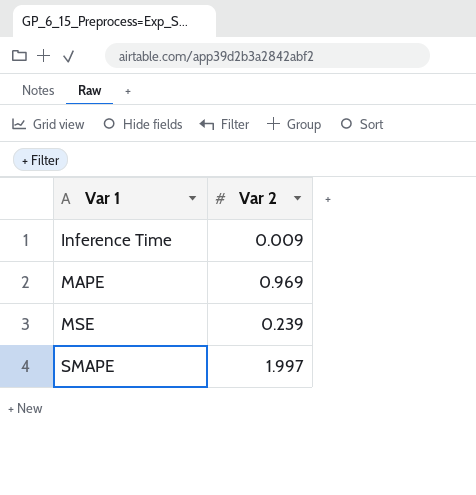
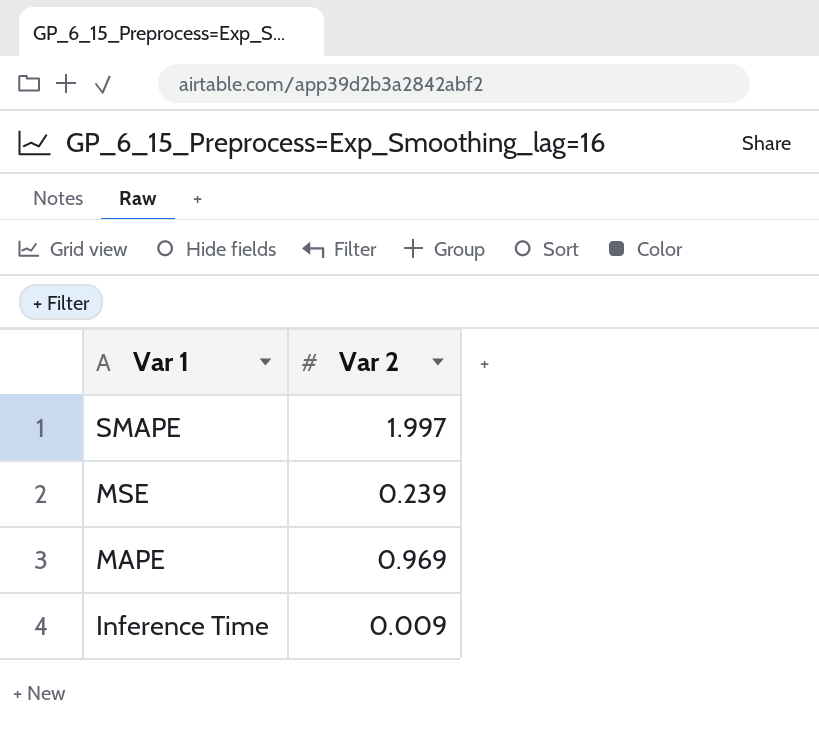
row order: Var 1 ascending -> Var 1 descending

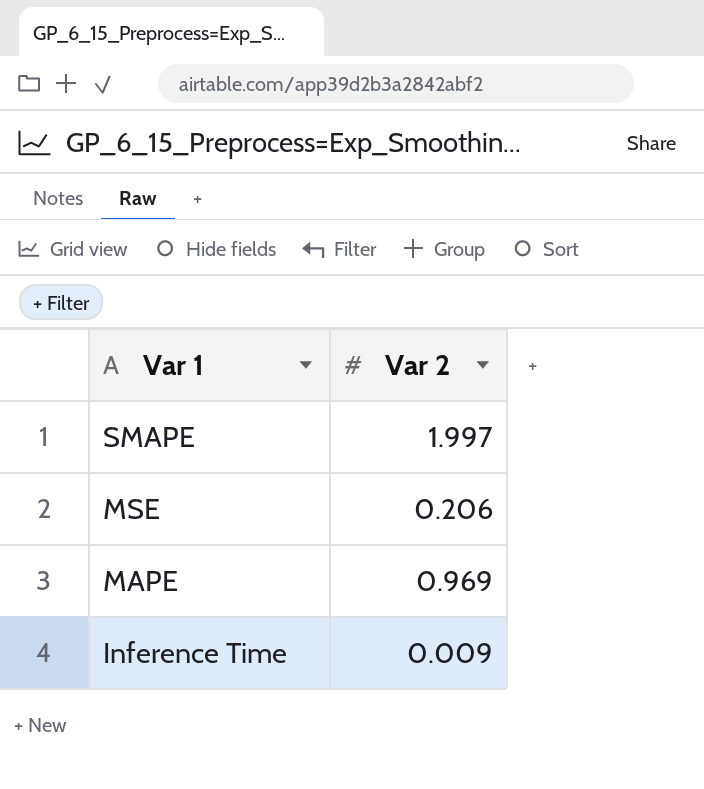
MSE | Var 2: 0.239 -> 0.206

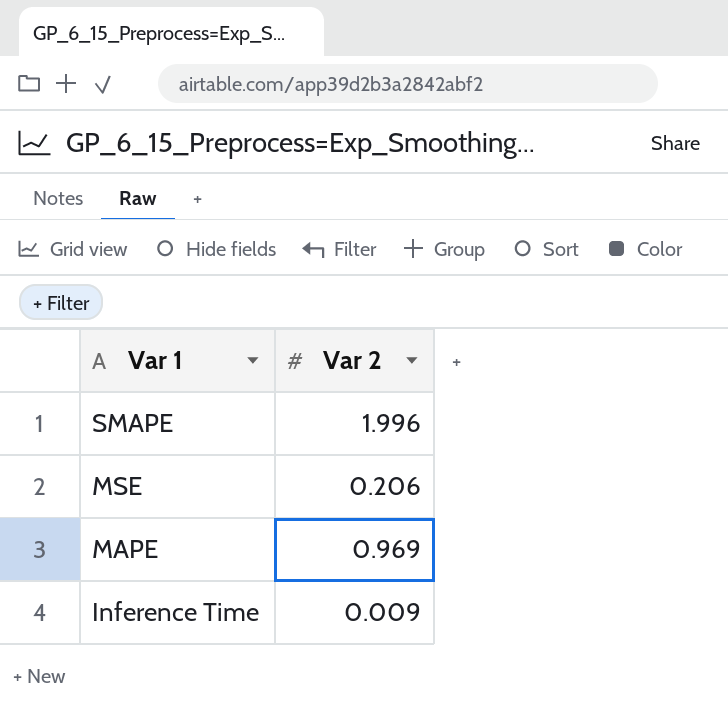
SMAPE | Var 2: 1.997 -> 1.996

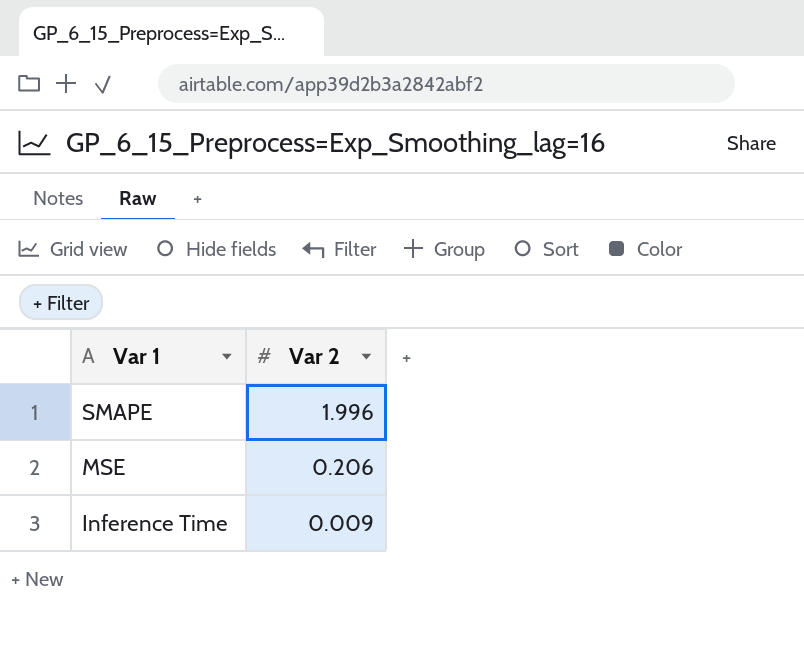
row MAPE: 0.969 -> none

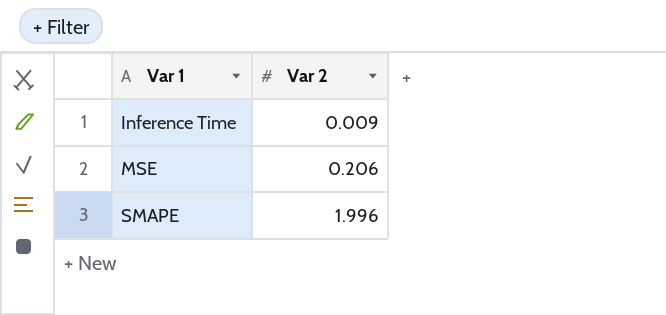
row order: Var 1 descending -> Var 1 ascending

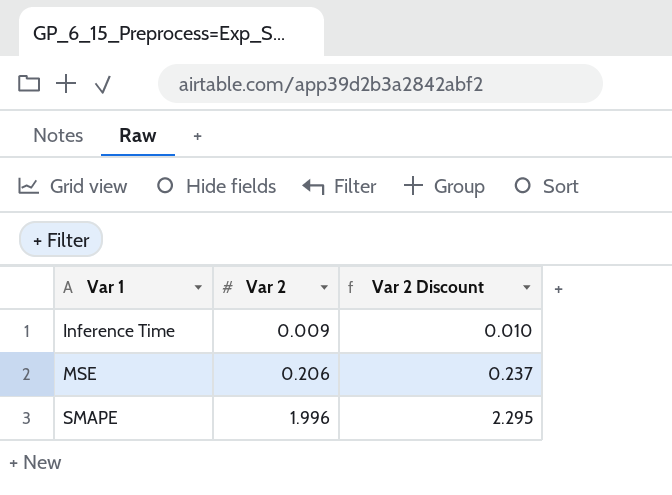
column Var 2 Discount | formula: none -> [Var 2] * 1.15

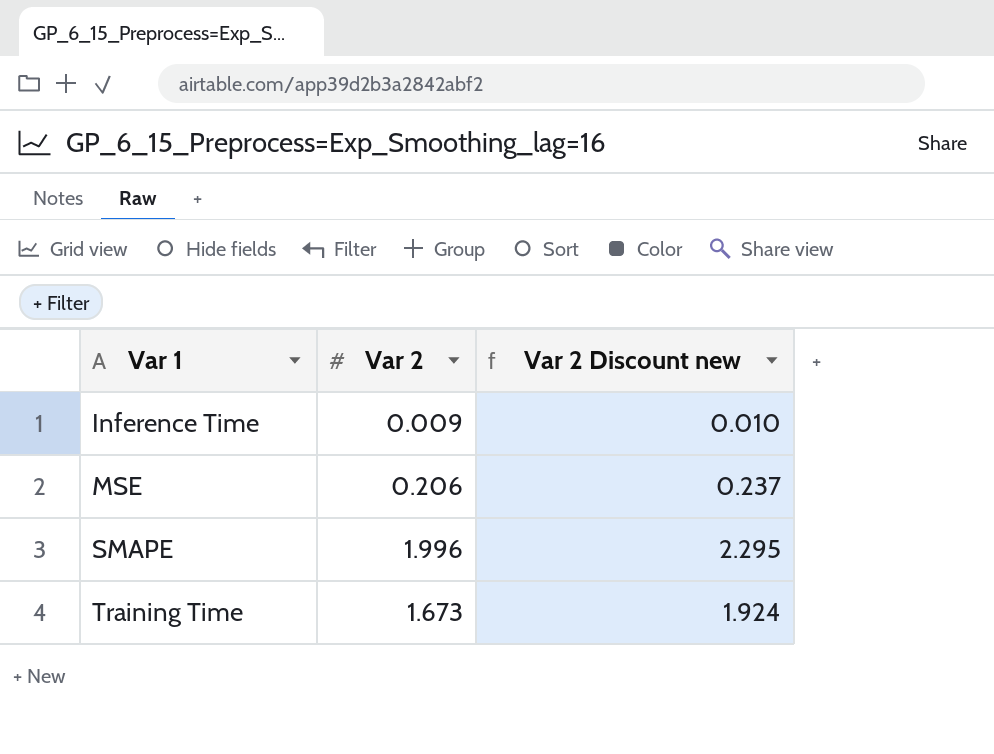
column name: Var 2 Discount -> Var 2 Discount new
row Training Time: none -> 1.673 | 1.924

